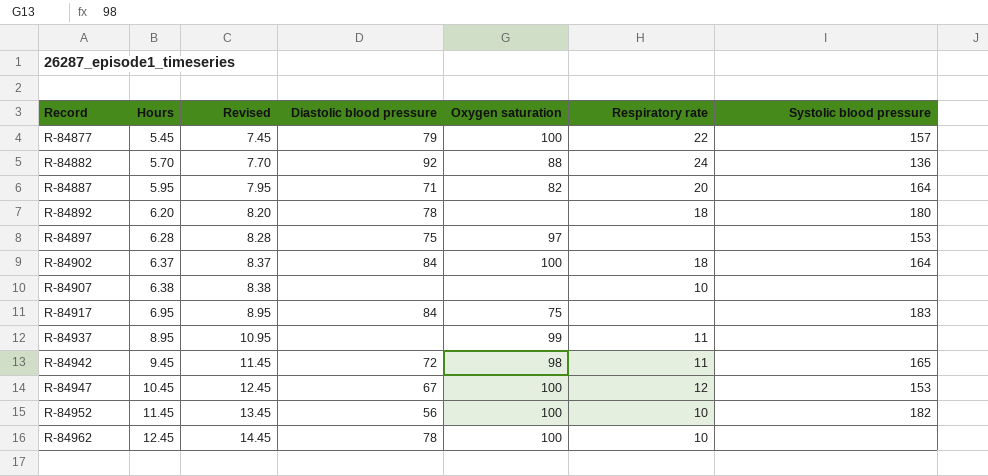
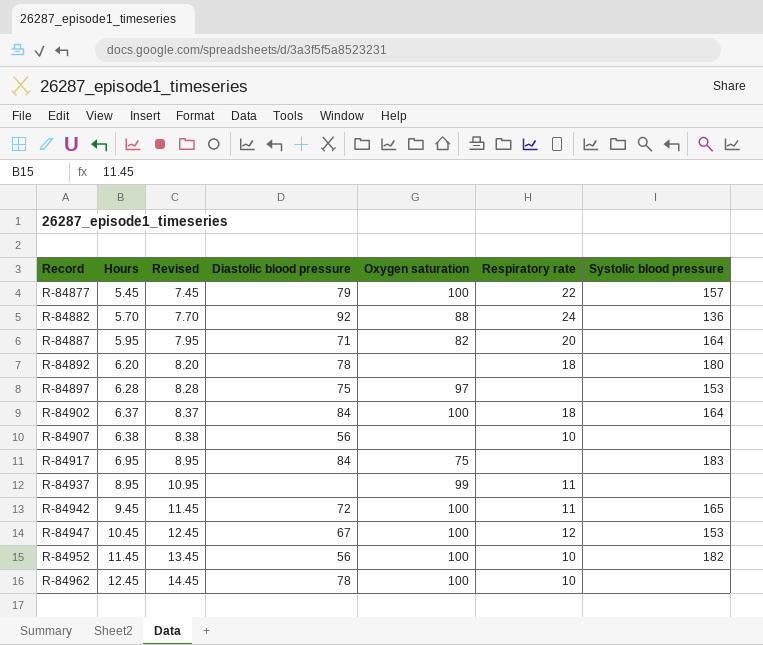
R-84907 | Diastolic blood pressure: none -> 56
R-84942 | Oxygen saturation: 98 -> 100

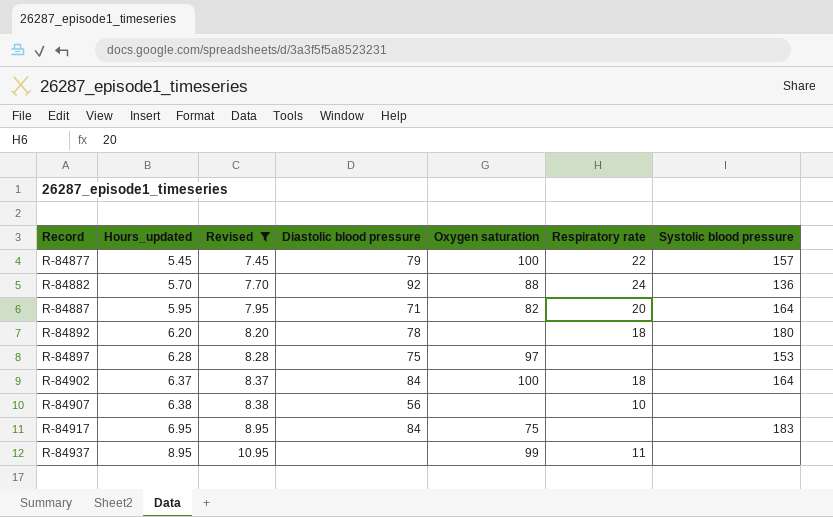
filter: none -> Revised <= 10.95
column name: Hours -> Hours_updated

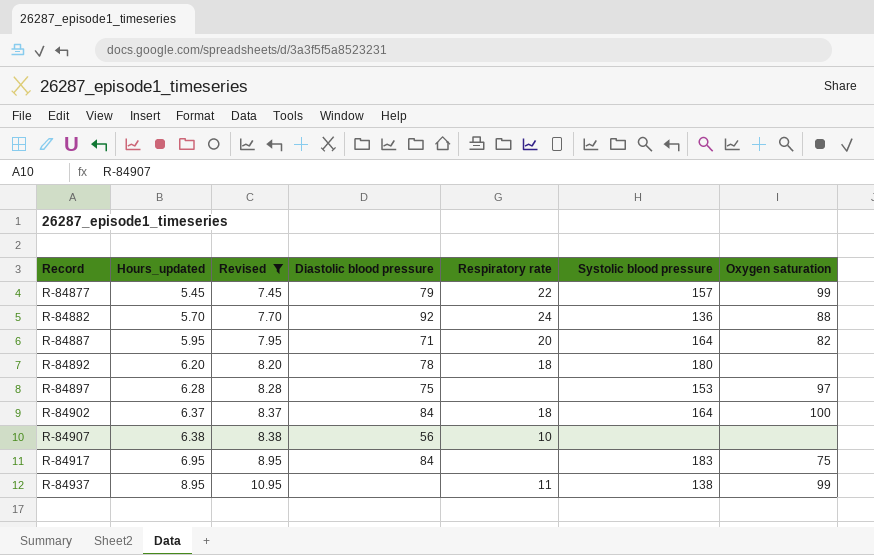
column Oxygen saturation | position: 5 -> 7
R-84877 | Oxygen saturation: 100 -> 99
R-84937 | Systolic blood pressure: none -> 138

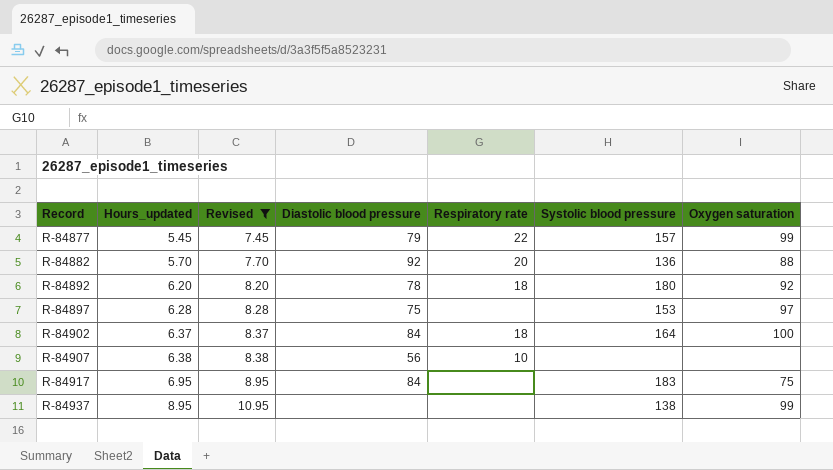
row R-84887: 5.95 | 7.95 | 71 | 20 | 164 | 82 -> none
R-84882 | Respiratory rate: 24 -> 20
R-84892 | Oxygen saturation: none -> 92
R-84937 | Respiratory rate: 11 -> none

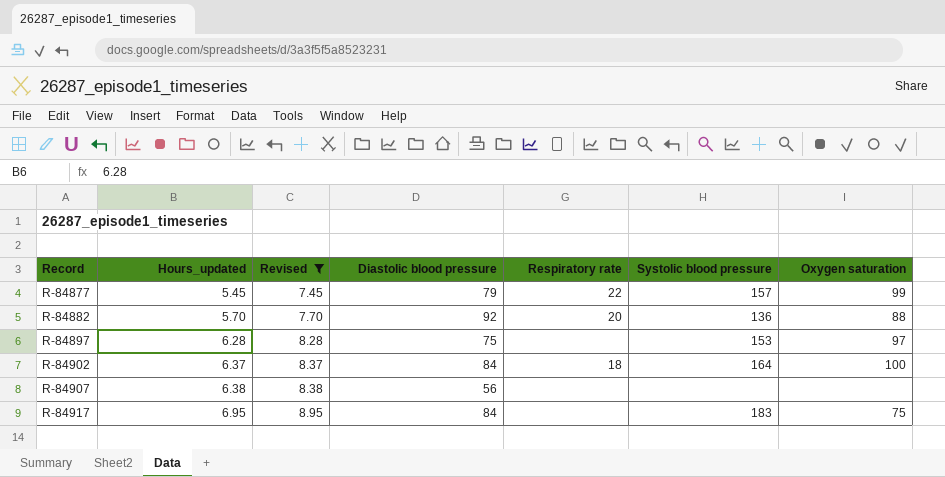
row R-84892: 6.20 | 8.20 | 78 | 18 | 180 | 92 -> none
row R-84937: 8.95 | 10.95 | none | none | 138 | 99 -> none
R-84907 | Respiratory rate: 10 -> none

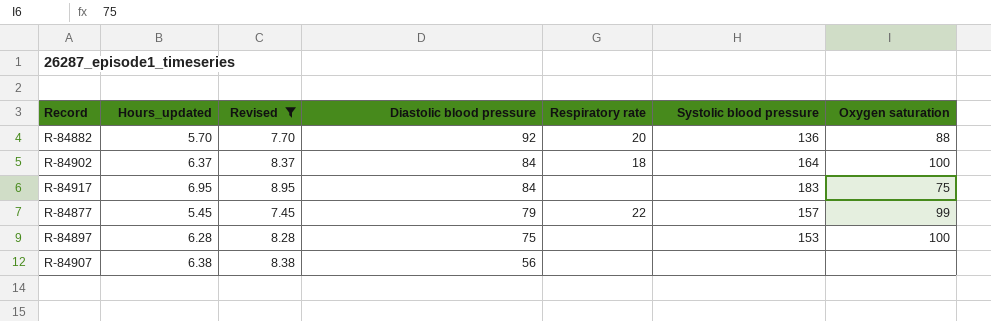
row order: Record ascending -> Diastolic blood pressure descending
R-84897 | Oxygen saturation: 97 -> 100

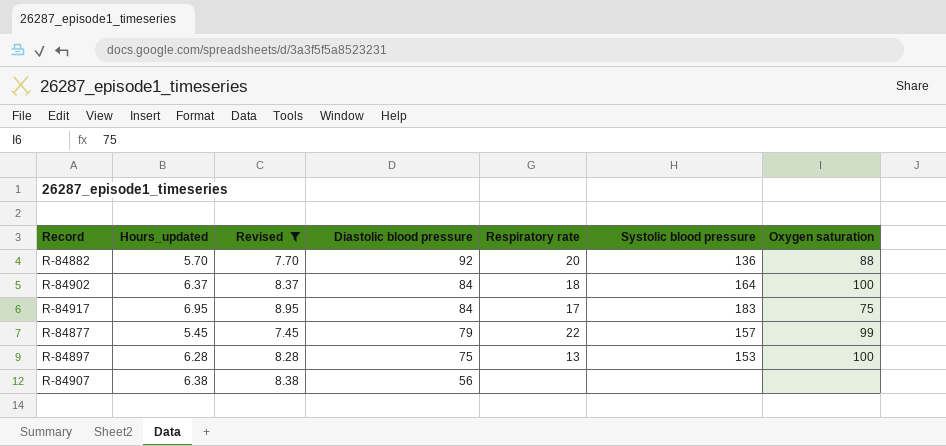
R-84917 | Respiratory rate: none -> 17
R-84897 | Respiratory rate: none -> 13

